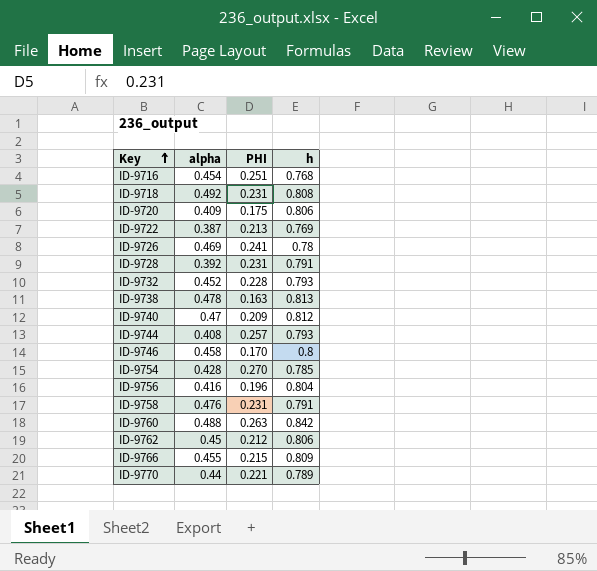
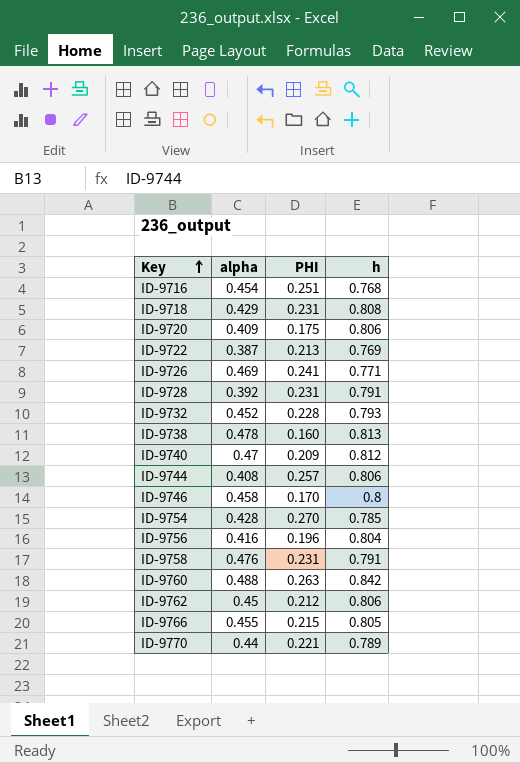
ID-9718 | alpha: 0.492 -> 0.429
ID-9726 | h: 0.78 -> 0.771
ID-9738 | PHI: 0.163 -> 0.160
ID-9744 | h: 0.793 -> 0.806
ID-9766 | h: 0.809 -> 0.805

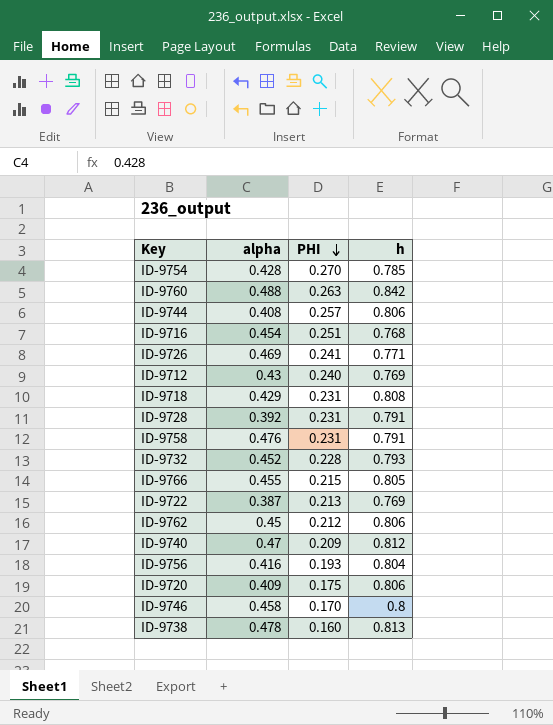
row order: Key ascending -> PHI descending
row ID-9770: 0.44 | 0.221 | 0.789 -> none
row ID-9712: none -> 0.43 | 0.240 | 0.769
ID-9756 | PHI: 0.196 -> 0.193

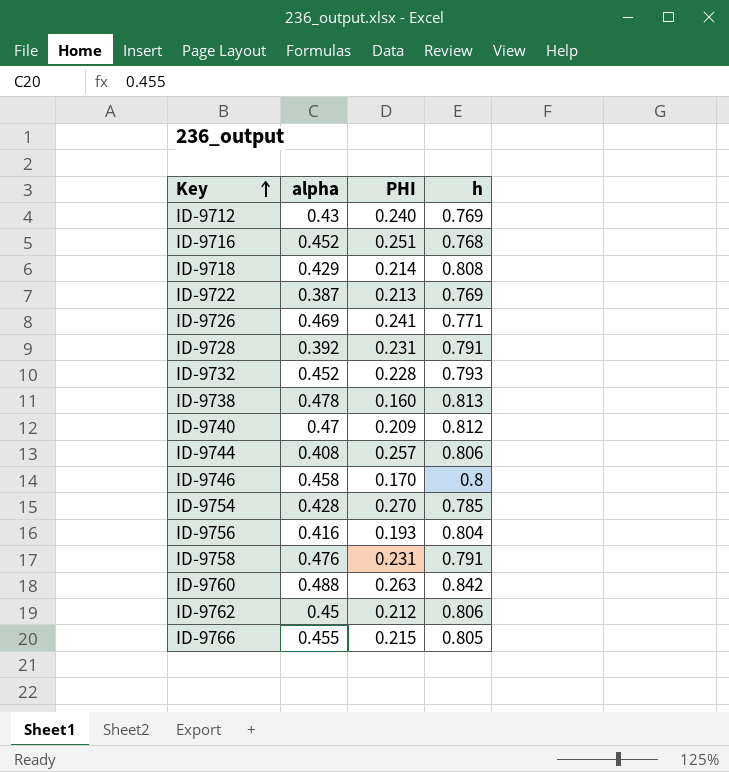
row order: PHI descending -> Key ascending
row ID-9720: 0.409 | 0.175 | 0.806 -> none
ID-9716 | alpha: 0.454 -> 0.452
ID-9718 | PHI: 0.231 -> 0.214

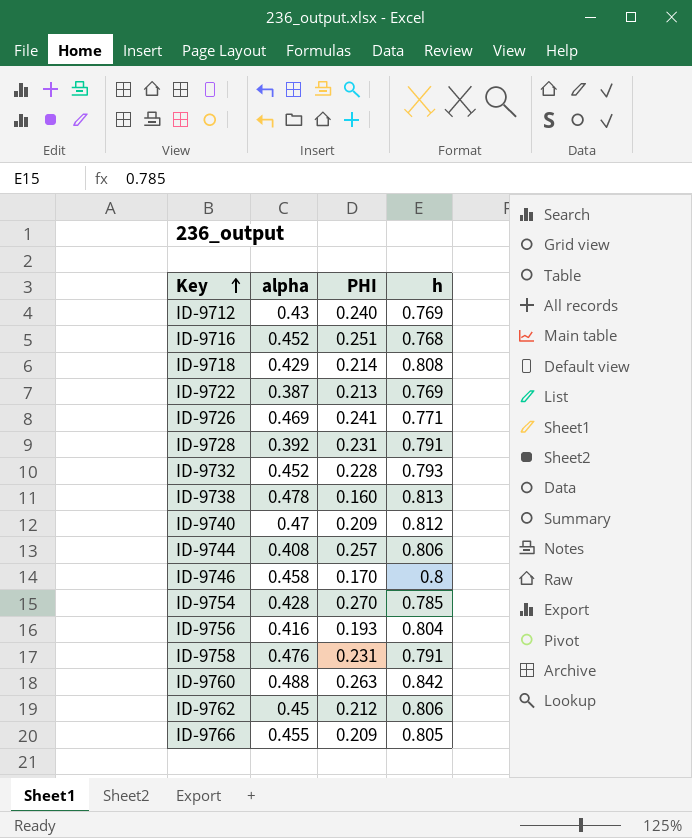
ID-9766 | PHI: 0.215 -> 0.209

